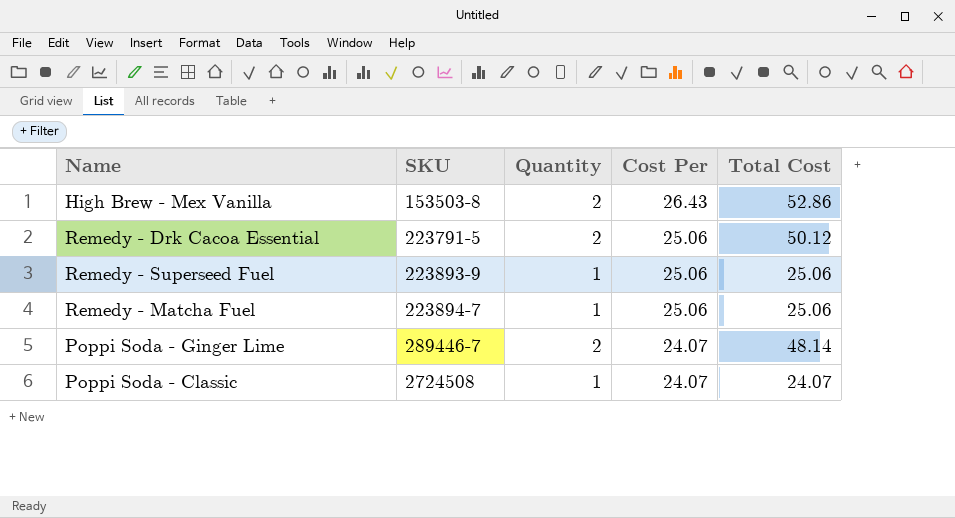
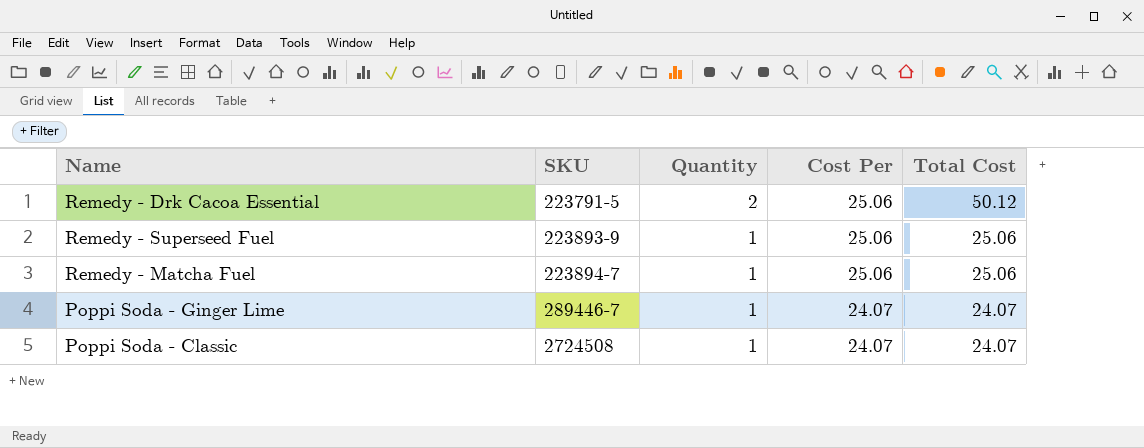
row High Brew - Mex Vanilla: 153503-8 | 2 | 26.43 | 52.86 -> none
Poppi Soda - Ginger Lime | Quantity: 2 -> 1
Poppi Soda - Ginger Lime | Total Cost: 48.14 -> 24.07

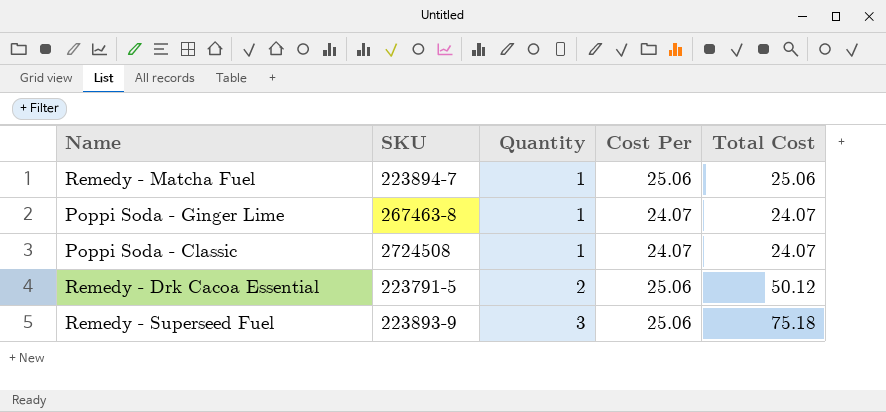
row order: SKU ascending -> Quantity ascending
Poppi Soda - Ginger Lime | SKU: 289446-7 -> 267463-8
Remedy - Superseed Fuel | Quantity: 1 -> 3
Remedy - Superseed Fuel | Total Cost: 25.06 -> 75.18

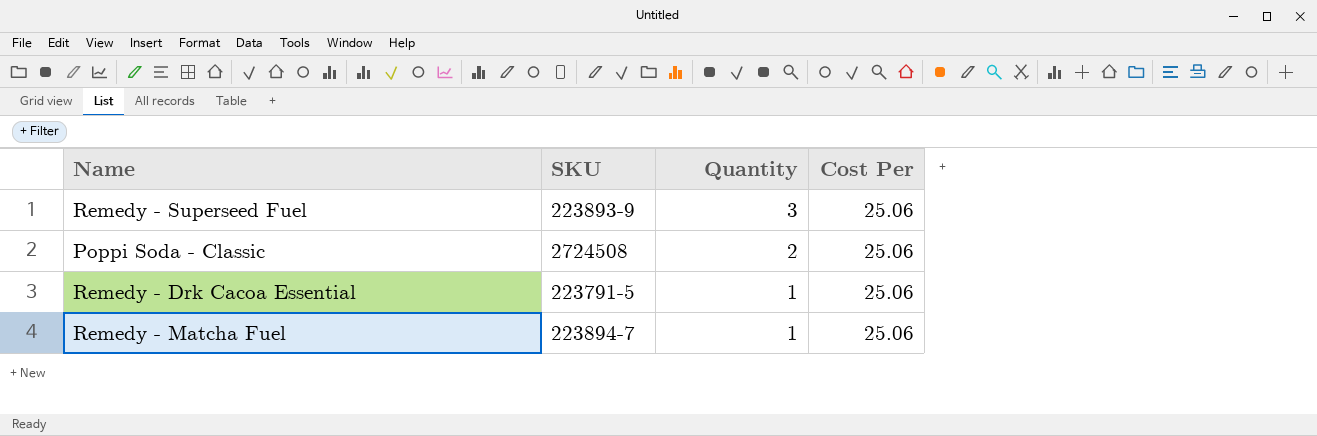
row order: Quantity ascending -> Quantity descending
column Total Cost | formula: [Quantity] * [Cost Per] -> none
row Poppi Soda - Ginger Lime: 267463-8 | 1 | 24.07 | 24.07 -> none
Poppi Soda - Classic | Quantity: 1 -> 2
Poppi Soda - Classic | Cost Per: 24.07 -> 25.06
Remedy - Drk Cacoa Essential | Quantity: 2 -> 1

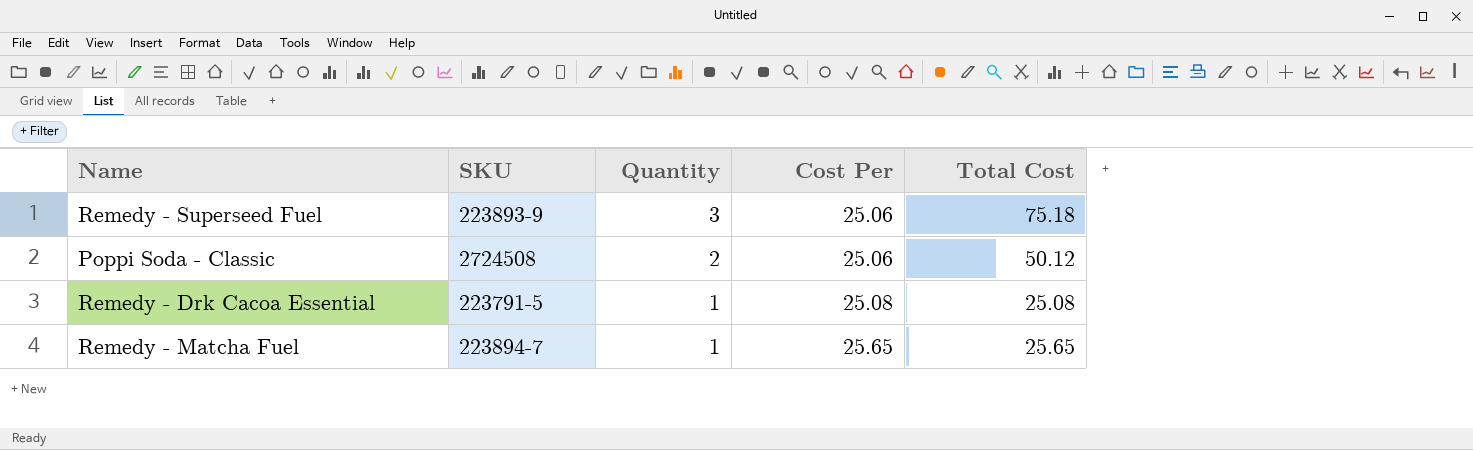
column Total Cost | formula: none -> [Quantity] * [Cost Per]
Remedy - Drk Cacoa Essential | Cost Per: 25.06 -> 25.08
Remedy - Matcha Fuel | Cost Per: 25.06 -> 25.65

